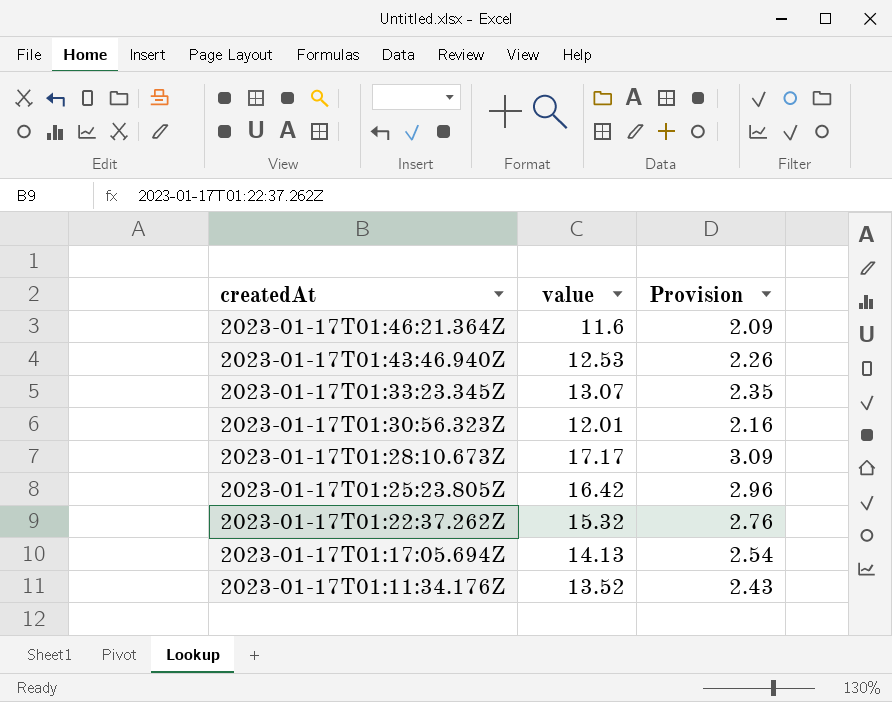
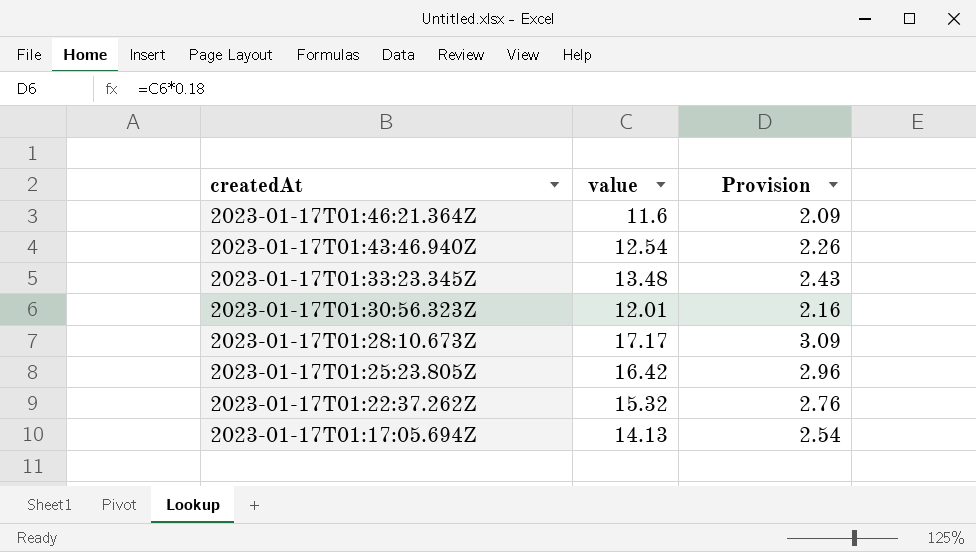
row 2023-01-17T01:11:34.176Z: 13.52 | 2.43 -> none
2023-01-17T01:43:46.940Z | value: 12.53 -> 12.54
2023-01-17T01:33:23.345Z | value: 13.07 -> 13.48
2023-01-17T01:33:23.345Z | Provision: 2.35 -> 2.43

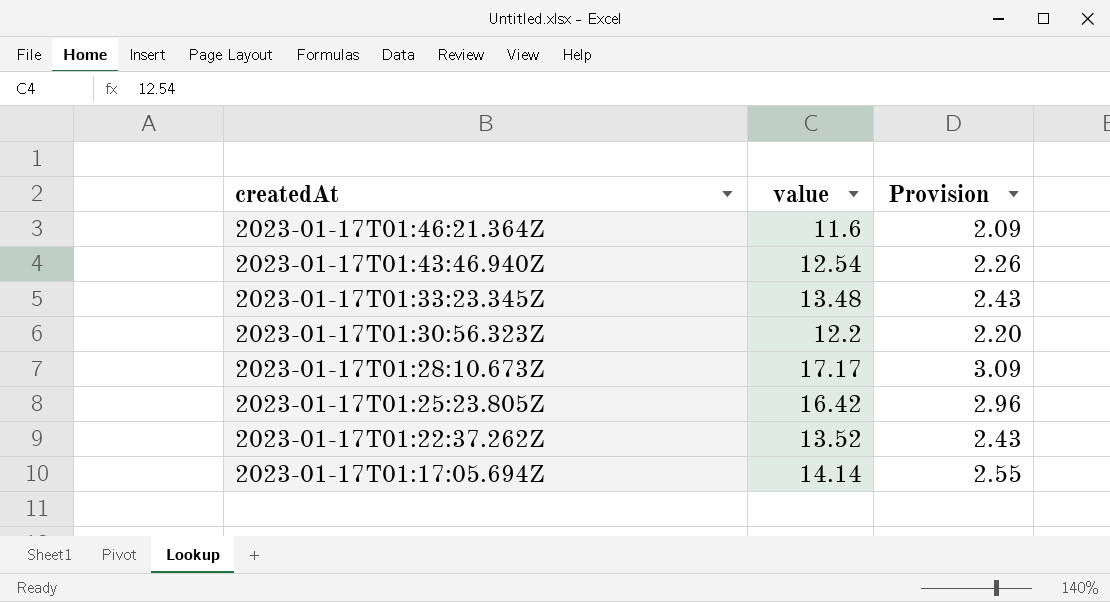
2023-01-17T01:30:56.323Z | value: 12.01 -> 12.2
2023-01-17T01:30:56.323Z | Provision: 2.16 -> 2.20
2023-01-17T01:22:37.262Z | value: 15.32 -> 13.52
2023-01-17T01:22:37.262Z | Provision: 2.76 -> 2.43
2023-01-17T01:17:05.694Z | value: 14.13 -> 14.14
2023-01-17T01:17:05.694Z | Provision: 2.54 -> 2.55

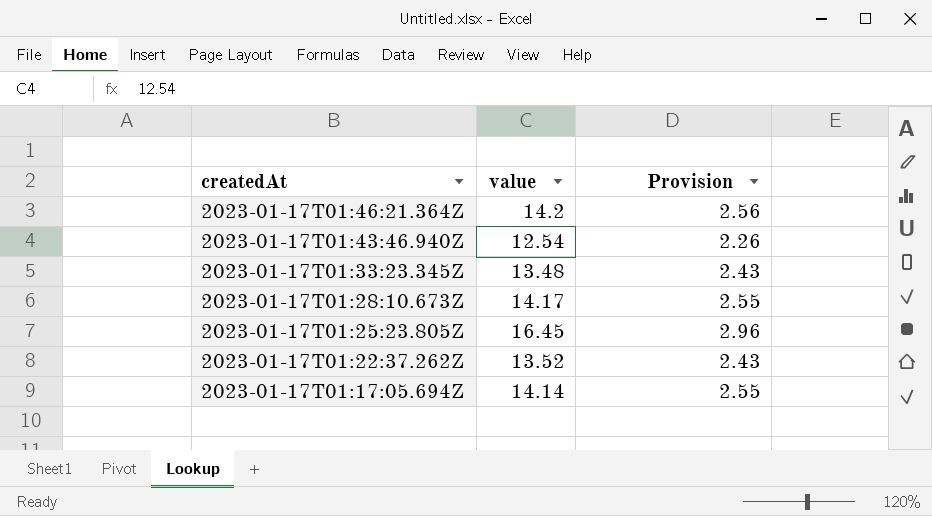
row 2023-01-17T01:30:56.323Z: 12.2 | 2.20 -> none
2023-01-17T01:46:21.364Z | value: 11.6 -> 14.2
2023-01-17T01:46:21.364Z | Provision: 2.09 -> 2.56
2023-01-17T01:28:10.673Z | value: 17.17 -> 14.17
2023-01-17T01:28:10.673Z | Provision: 3.09 -> 2.55
2023-01-17T01:25:23.805Z | value: 16.42 -> 16.45

